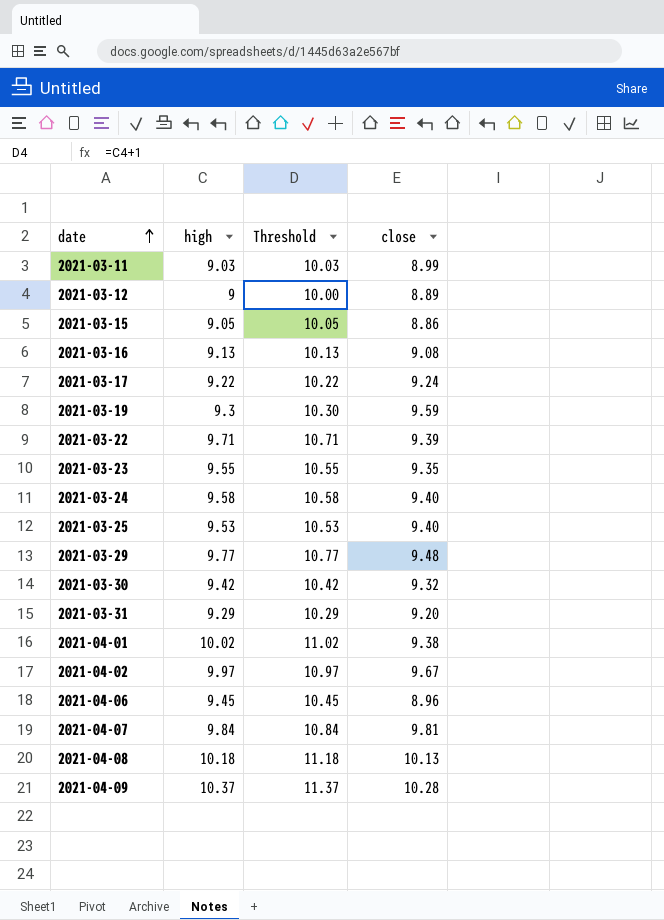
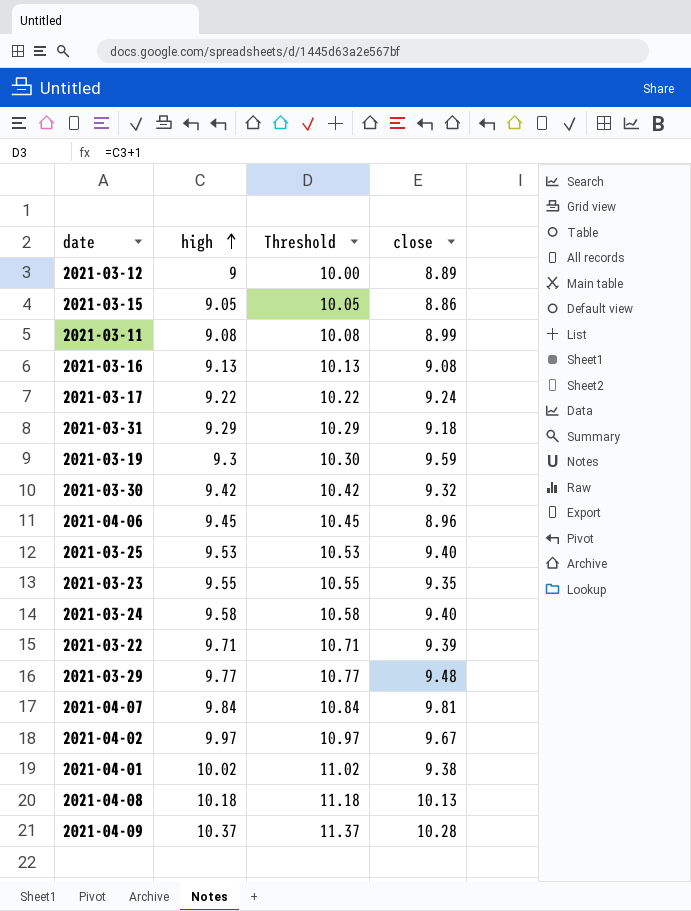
row order: date ascending -> high ascending
2021-03-11 | high: 9.03 -> 9.08
2021-03-11 | Threshold: 10.03 -> 10.08
2021-03-31 | close: 9.20 -> 9.18

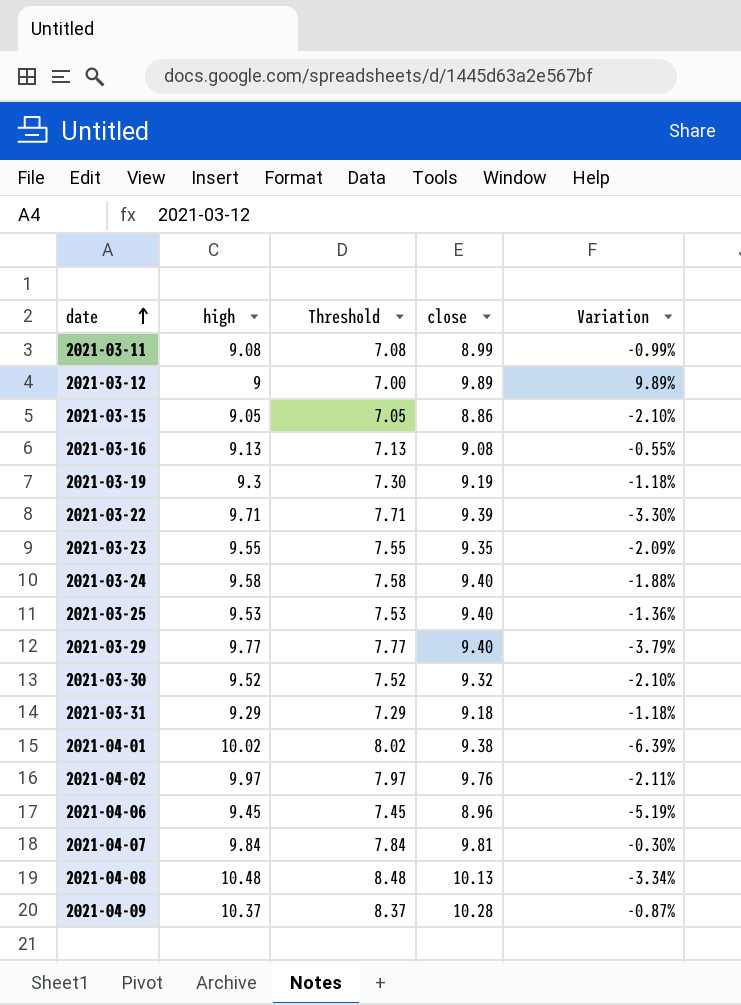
row order: high ascending -> date ascending
column Threshold | formula: [high] + 1 -> [high] - 2
column Variation | formula: none -> ([close] - [high]) / [high]
row 2021-03-17: 9.22 | 10.22 | 9.24 -> none
2021-03-12 | close: 8.89 -> 9.89
2021-03-19 | close: 9.59 -> 9.19
2021-03-29 | close: 9.48 -> 9.40
2021-03-30 | high: 9.42 -> 9.52
2021-04-02 | close: 9.67 -> 9.76
2021-04-08 | high: 10.18 -> 10.48

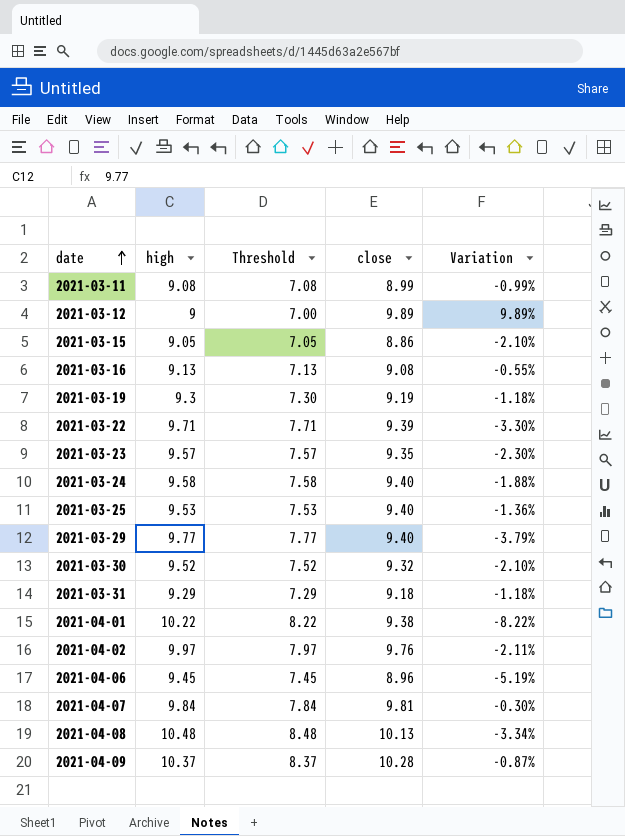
2021-03-23 | high: 9.55 -> 9.57
2021-03-23 | Threshold: 7.55 -> 7.57
2021-03-23 | Variation: -2.09% -> -2.30%
2021-04-01 | high: 10.02 -> 10.22
2021-04-01 | Threshold: 8.02 -> 8.22
2021-04-01 | Variation: -6.39% -> -8.22%

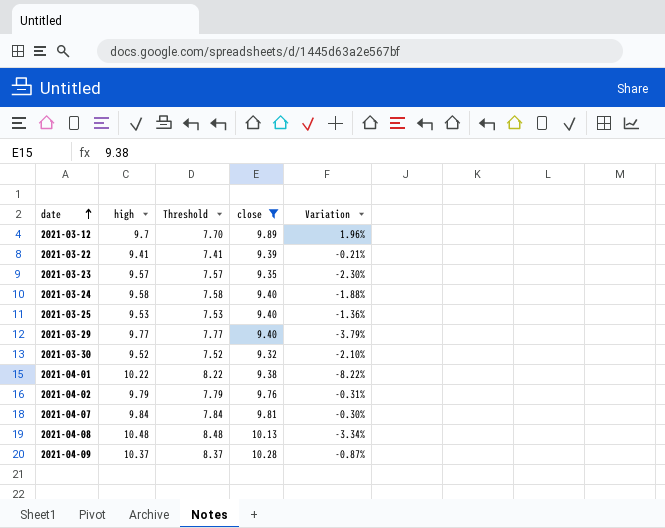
filter: none -> close >= 9.32
2021-03-12 | high: 9 -> 9.7
2021-03-12 | Threshold: 7.00 -> 7.70
2021-03-12 | Variation: 9.89% -> 1.96%
2021-03-22 | high: 9.71 -> 9.41
2021-03-22 | Threshold: 7.71 -> 7.41
2021-03-22 | Variation: -3.30% -> -0.21%
2021-04-02 | high: 9.97 -> 9.79
2021-04-02 | Threshold: 7.97 -> 7.79
2021-04-02 | Variation: -2.11% -> -0.31%

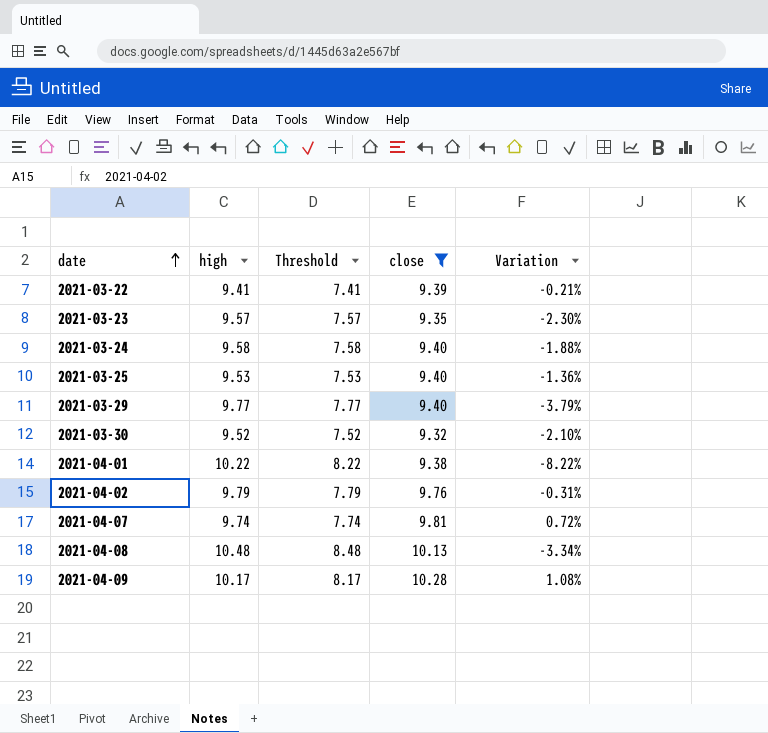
row 2021-03-12: 9.7 | 7.70 | 9.89 | 1.96% -> none
2021-04-07 | high: 9.84 -> 9.74
2021-04-07 | Threshold: 7.84 -> 7.74
2021-04-07 | Variation: -0.30% -> 0.72%
2021-04-09 | high: 10.37 -> 10.17
2021-04-09 | Threshold: 8.37 -> 8.17
2021-04-09 | Variation: -0.87% -> 1.08%

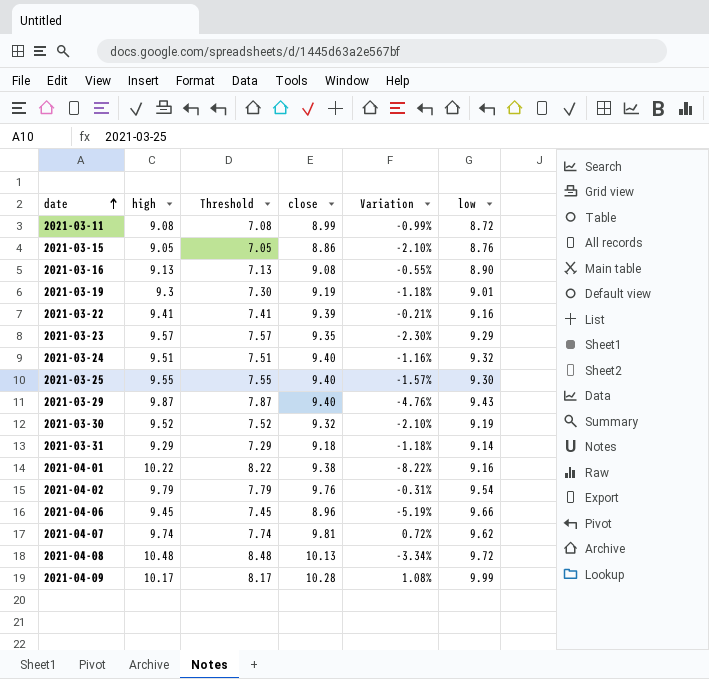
filter: close >= 9.32 -> none
column low | position: none -> 6
2021-03-24 | high: 9.58 -> 9.51
2021-03-24 | Threshold: 7.58 -> 7.51
2021-03-24 | Variation: -1.88% -> -1.16%
2021-03-25 | high: 9.53 -> 9.55
2021-03-25 | Threshold: 7.53 -> 7.55
2021-03-25 | Variation: -1.36% -> -1.57%
2021-03-29 | high: 9.77 -> 9.87
2021-03-29 | Threshold: 7.77 -> 7.87
2021-03-29 | Variation: -3.79% -> -4.76%

